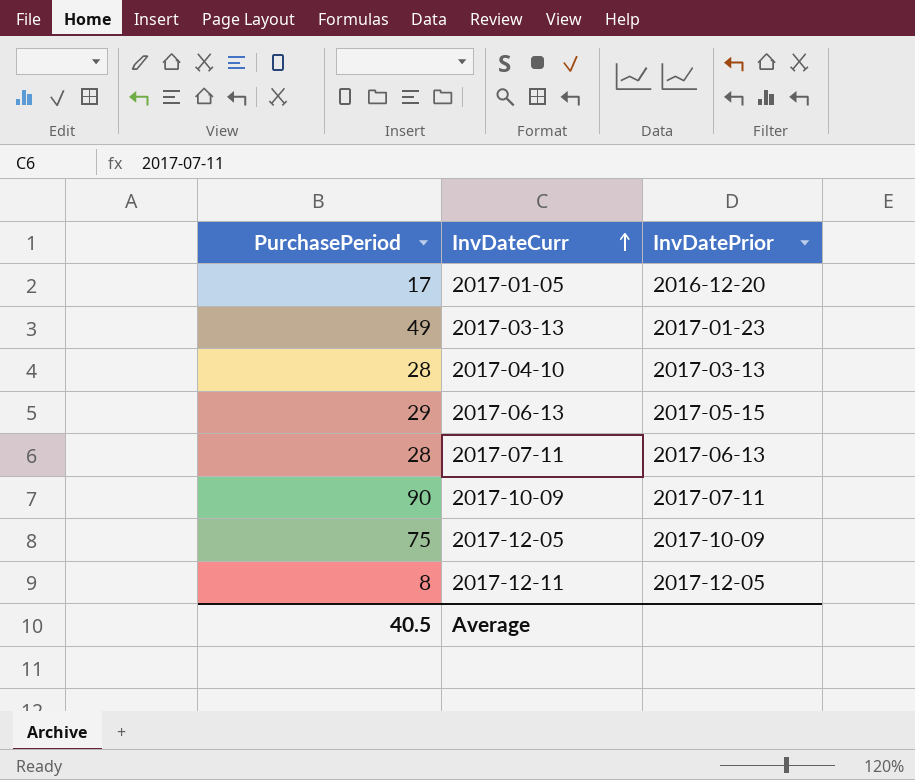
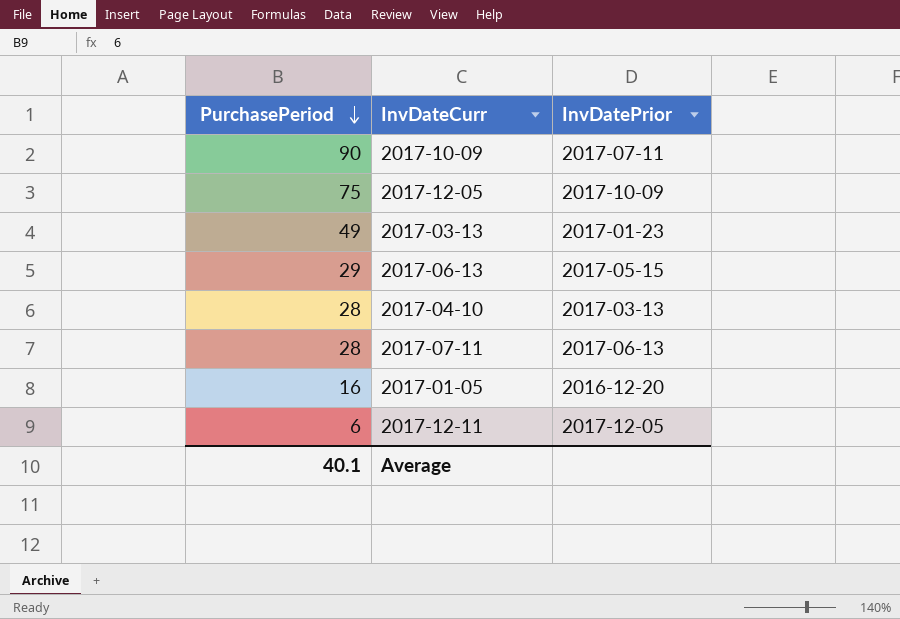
row order: InvDateCurr ascending -> PurchasePeriod descending
2017-01-05 | PurchasePeriod: 17 -> 16
2017-12-11 | PurchasePeriod: 8 -> 6
Average | PurchasePeriod: 40.5 -> 40.1

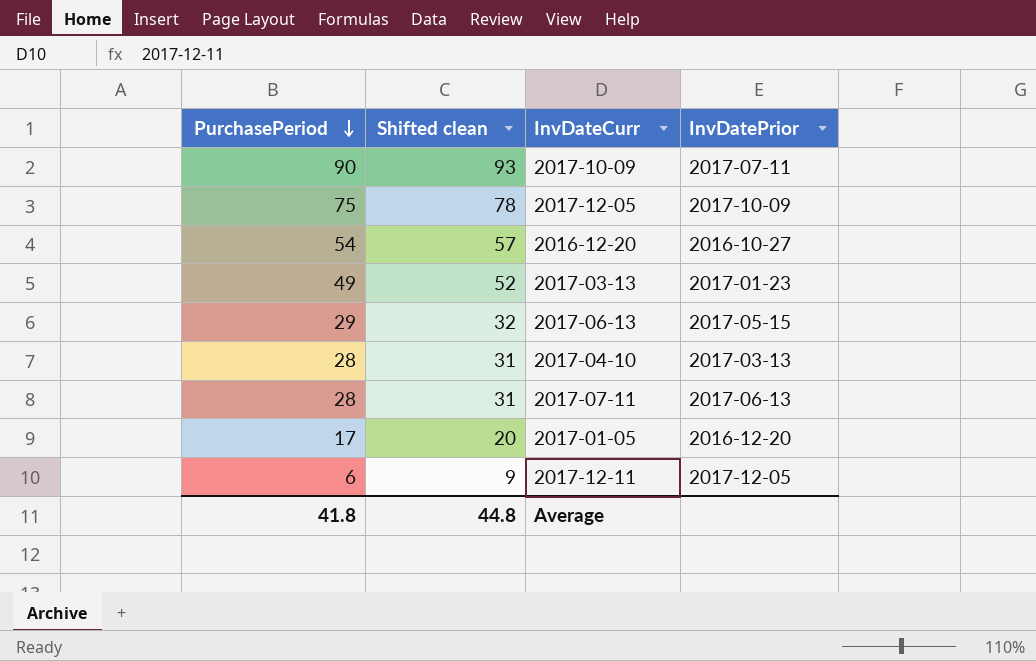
column Shifted clean | formula: none -> [PurchasePeriod] + 3
row 2016-12-20: none -> 54 | 57 | 2016-10-27
2017-01-05 | PurchasePeriod: 16 -> 17
Average | PurchasePeriod: 40.1 -> 41.8

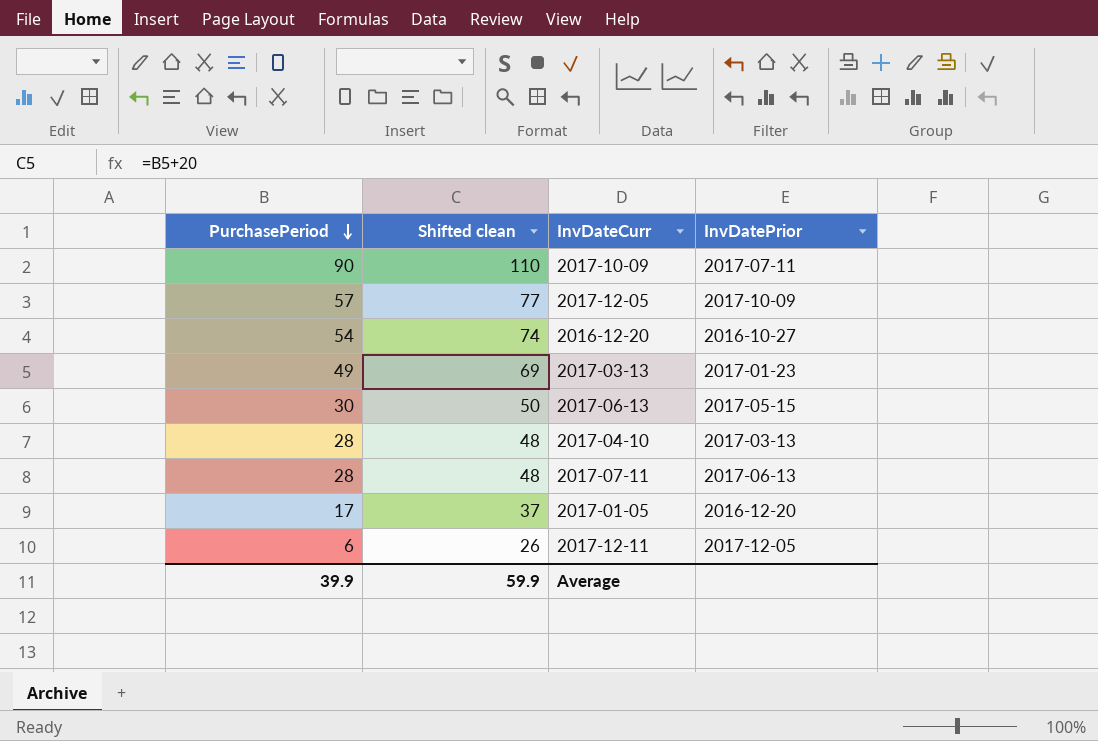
column Shifted clean | formula: [PurchasePeriod] + 3 -> [PurchasePeriod] + 20
2017-12-05 | PurchasePeriod: 75 -> 57
2017-06-13 | PurchasePeriod: 29 -> 30
Average | PurchasePeriod: 41.8 -> 39.9
Average | Shifted clean: 44.8 -> 59.9

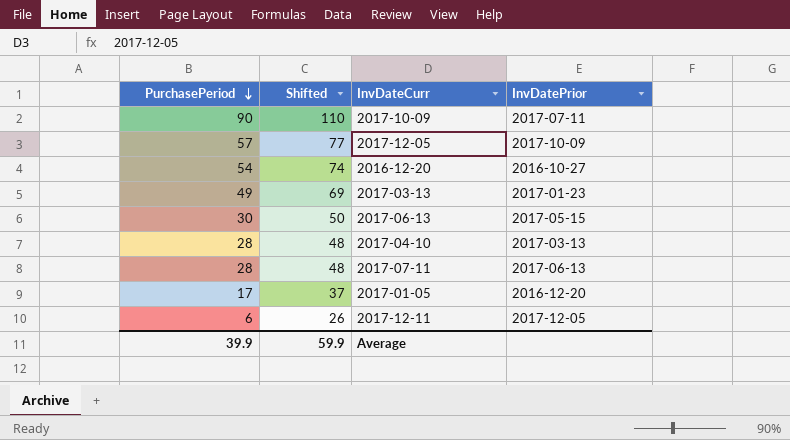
column name: Shifted clean -> Shifted

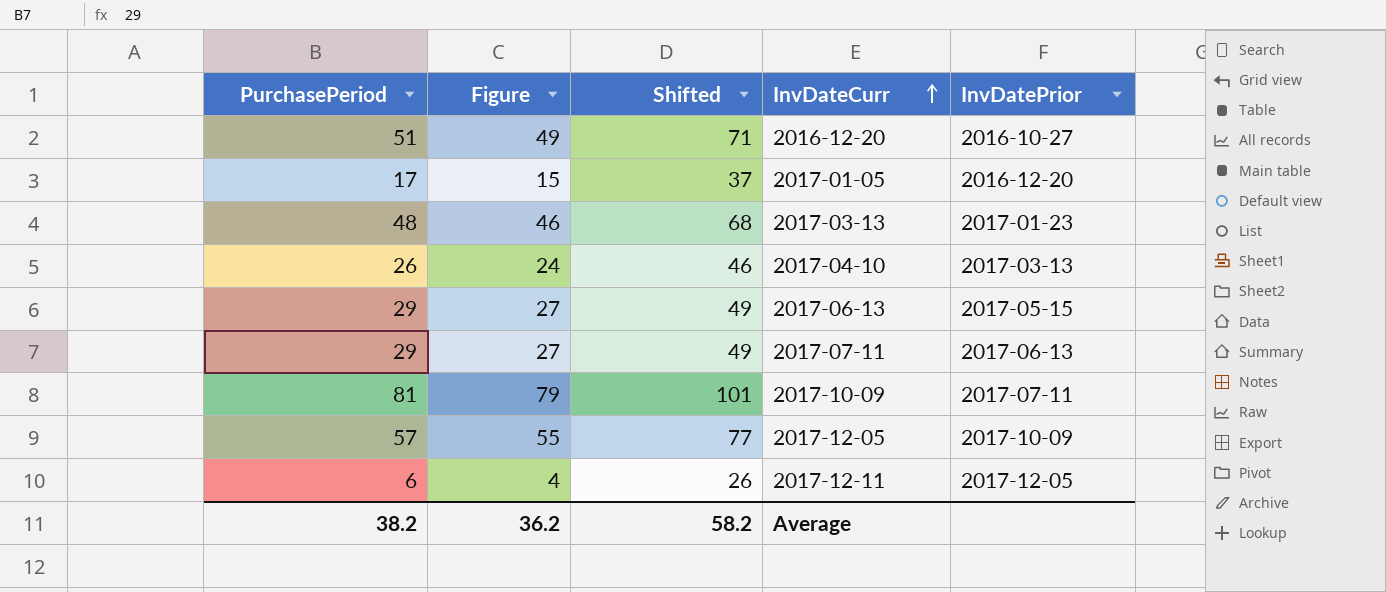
row order: PurchasePeriod descending -> InvDateCurr ascending
column Figure | formula: none -> [PurchasePeriod] - 2
2016-12-20 | PurchasePeriod: 54 -> 51
2016-12-20 | Shifted: 74 -> 71
2017-03-13 | PurchasePeriod: 49 -> 48
2017-03-13 | Shifted: 69 -> 68
2017-04-10 | PurchasePeriod: 28 -> 26
2017-04-10 | Shifted: 48 -> 46
2017-06-13 | PurchasePeriod: 30 -> 29
2017-06-13 | Shifted: 50 -> 49
2017-07-11 | PurchasePeriod: 28 -> 29
2017-07-11 | Shifted: 48 -> 49
2017-10-09 | PurchasePeriod: 90 -> 81
2017-10-09 | Shifted: 110 -> 101
Average | PurchasePeriod: 39.9 -> 38.2
Average | Shifted: 59.9 -> 58.2

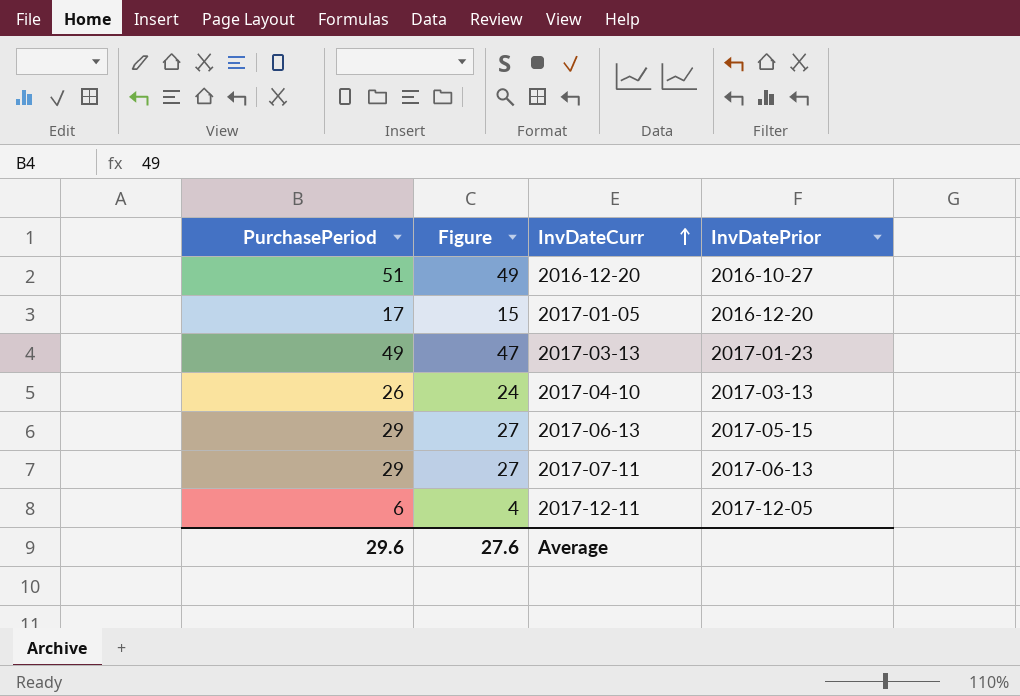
column Shifted | formula: [PurchasePeriod] + 20 -> none
row 2017-10-09: 81 | 79 | 101 | 2017-07-11 -> none
row 2017-12-05: 57 | 55 | 77 | 2017-10-09 -> none
2017-03-13 | PurchasePeriod: 48 -> 49
2017-03-13 | Figure: 46 -> 47
Average | PurchasePeriod: 38.2 -> 29.6
Average | Figure: 36.2 -> 27.6

